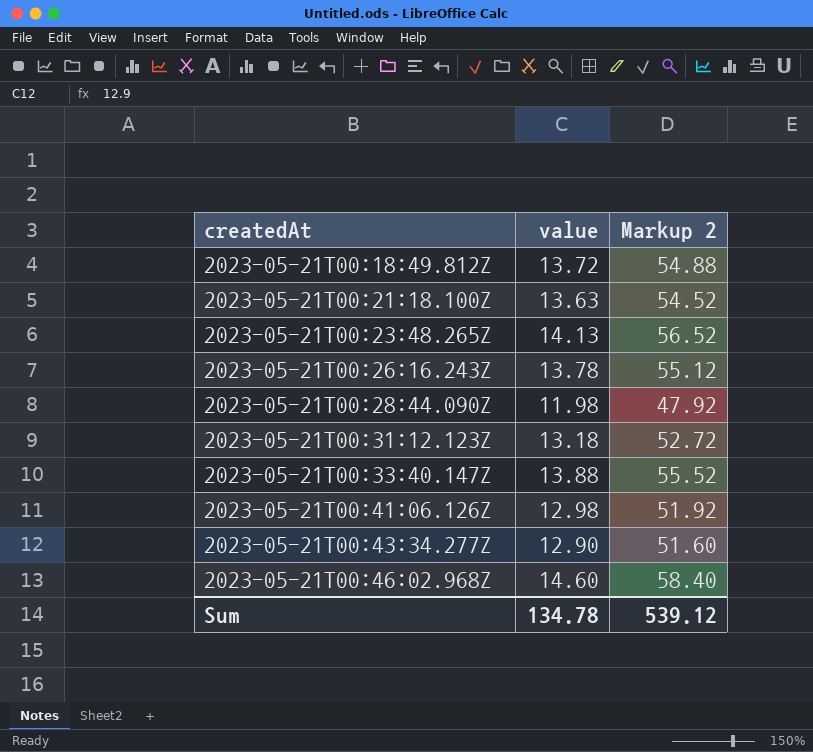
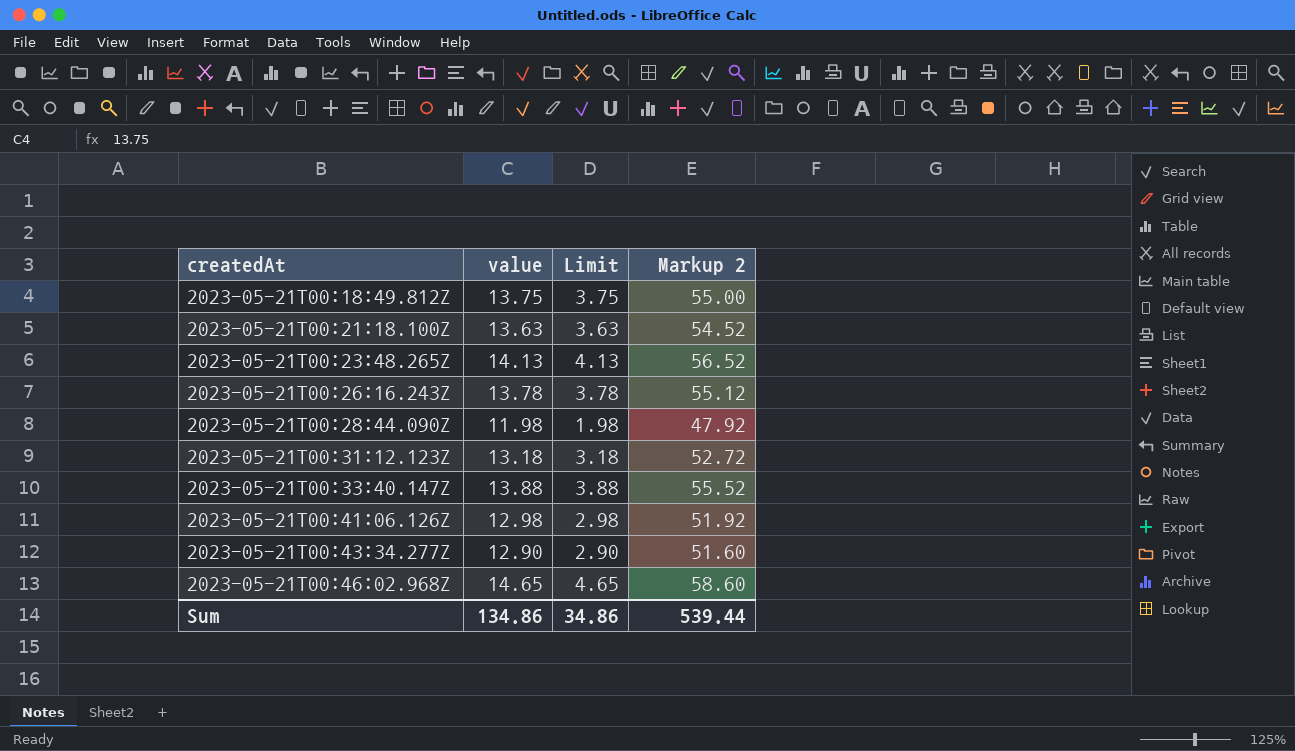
column Limit | formula: none -> [value] - 10
2023-05-21T00:18:49.812Z | value: 13.72 -> 13.75
2023-05-21T00:18:49.812Z | Markup 2: 54.88 -> 55.00
2023-05-21T00:46:02.968Z | value: 14.60 -> 14.65
2023-05-21T00:46:02.968Z | Markup 2: 58.40 -> 58.60
Sum | value: 134.78 -> 134.86
Sum | Markup 2: 539.12 -> 539.44

